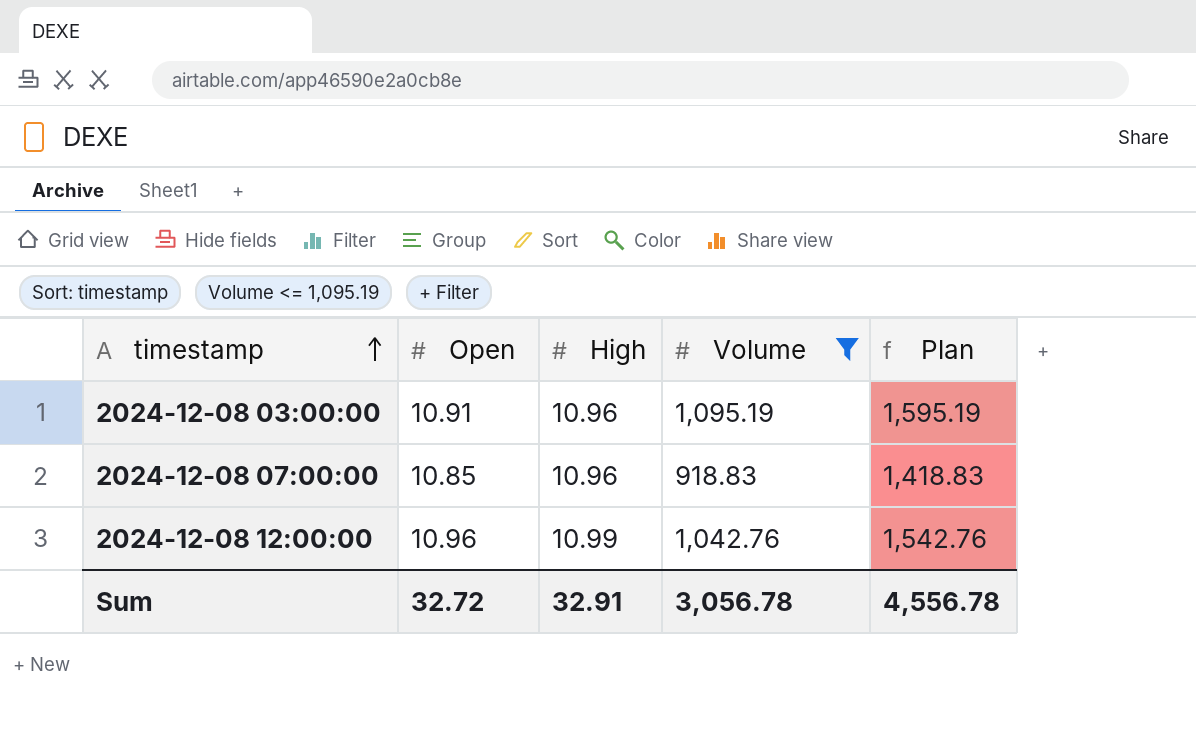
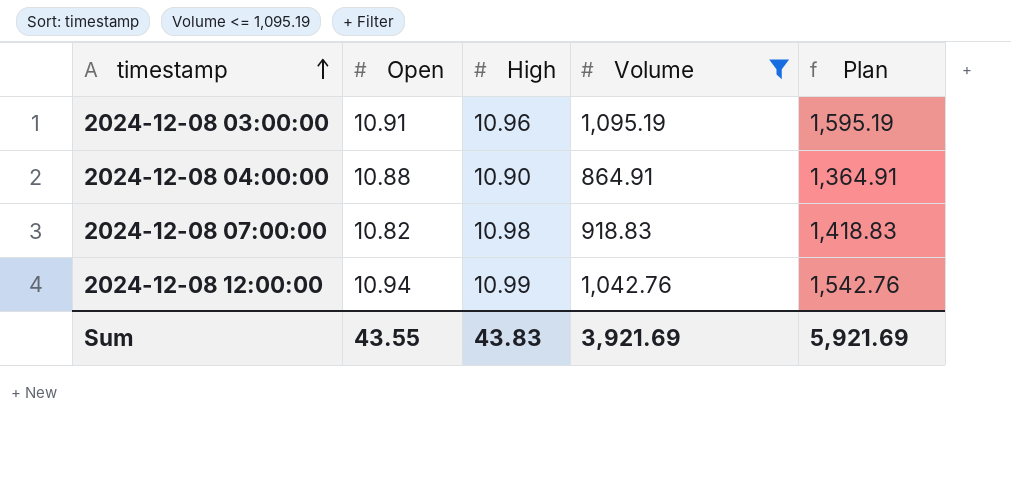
row 2024-12-08 04:00:00: none -> 10.88 | 10.90 | 864.91 | 1,364.91
2024-12-08 07:00:00 | Open: 10.85 -> 10.82
2024-12-08 07:00:00 | High: 10.96 -> 10.98
2024-12-08 12:00:00 | Open: 10.96 -> 10.94
Sum | Open: 32.72 -> 43.55
Sum | High: 32.91 -> 43.83
Sum | Volume: 3,056.78 -> 3,921.69
Sum | Plan: 4,556.78 -> 5,921.69

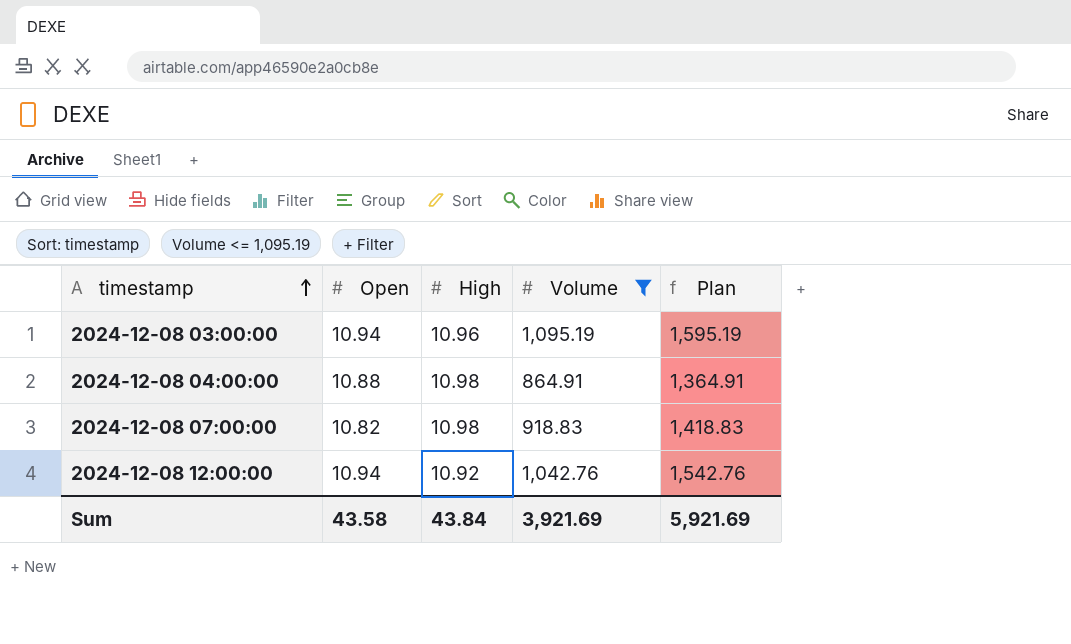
2024-12-08 03:00:00 | Open: 10.91 -> 10.94
2024-12-08 04:00:00 | High: 10.90 -> 10.98
2024-12-08 12:00:00 | High: 10.99 -> 10.92
Sum | Open: 43.55 -> 43.58
Sum | High: 43.83 -> 43.84

